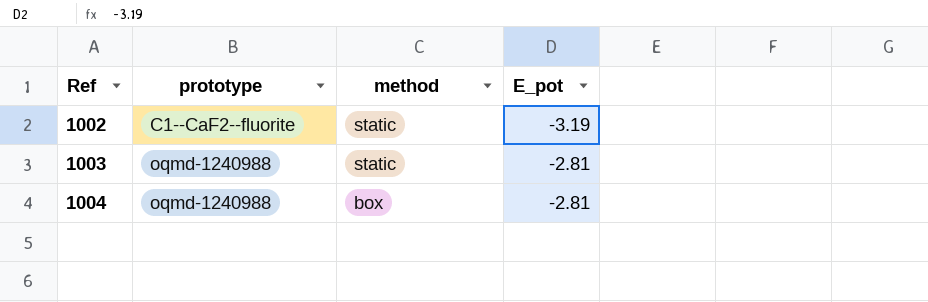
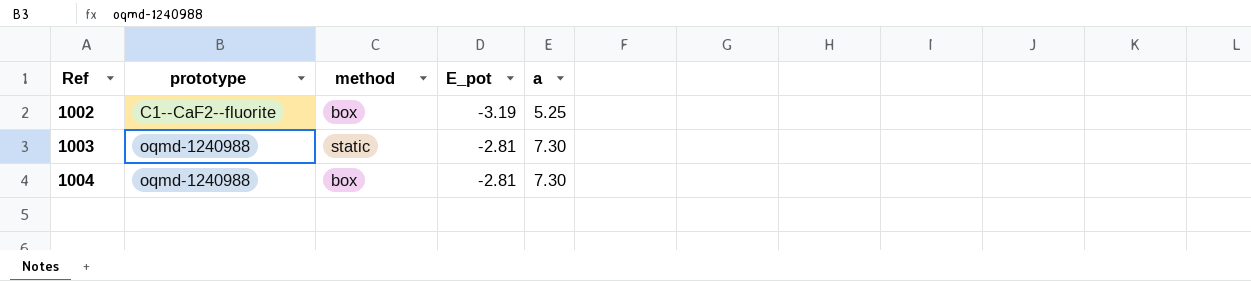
column a | position: none -> 5
1002 | method: static -> box

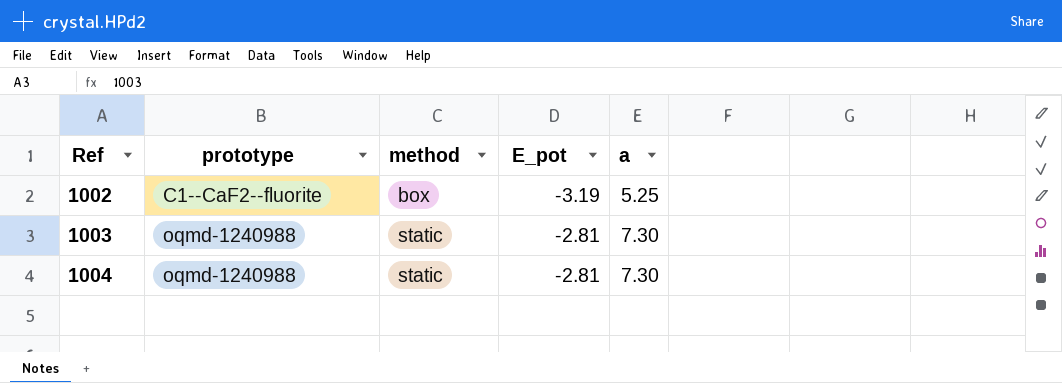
1004 | method: box -> static

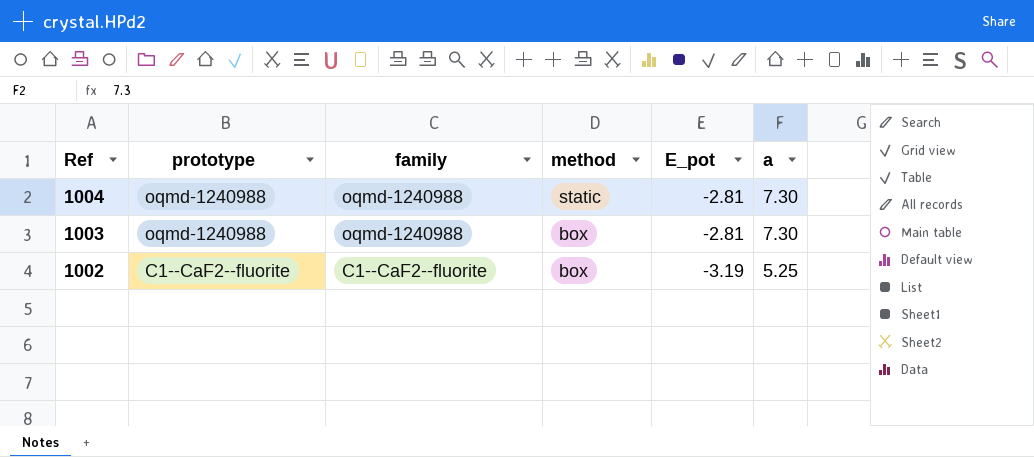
row order: Ref ascending -> Ref descending
column family | position: none -> 3
1003 | method: static -> box

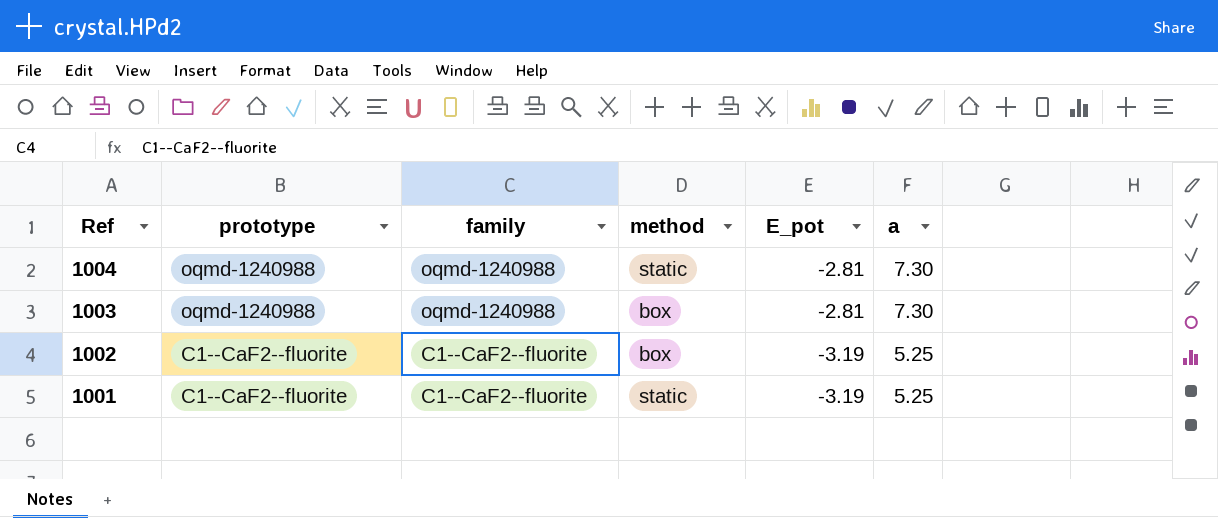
row 1001: none -> C1--CaF2--fluorite | C1--CaF2--fluorite | static | -3.19 | 5.25

